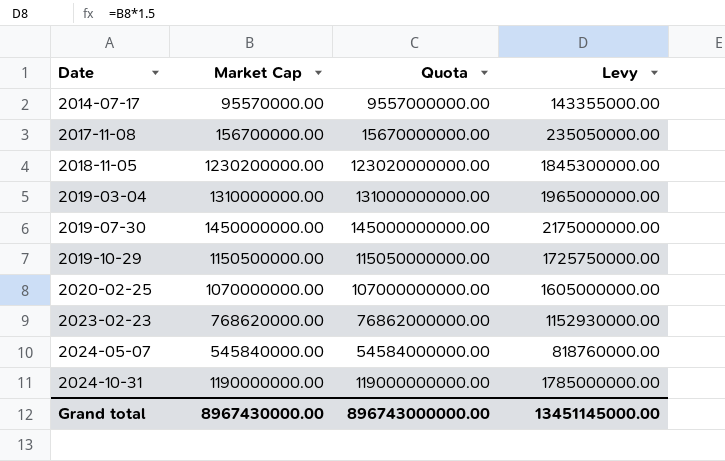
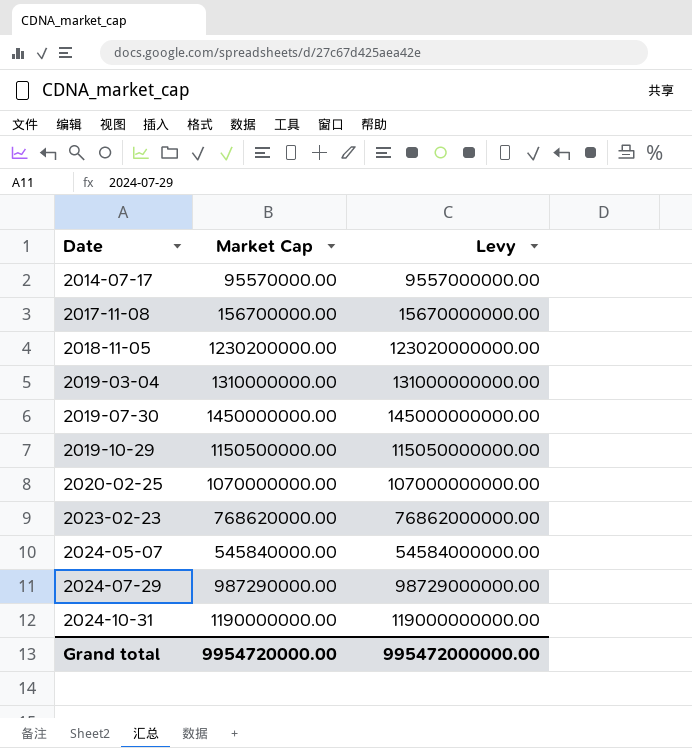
column Quota | formula: [Market Cap] * 100 -> none
column Levy | formula: [Market Cap] * 1.5 -> [Market Cap] * 100
row 2024-07-29: none -> 987290000.00 | 98729000000.00
Grand total | Market Cap: 8967430000.00 -> 9954720000.00
Grand total | Levy: 13451145000.00 -> 995472000000.00

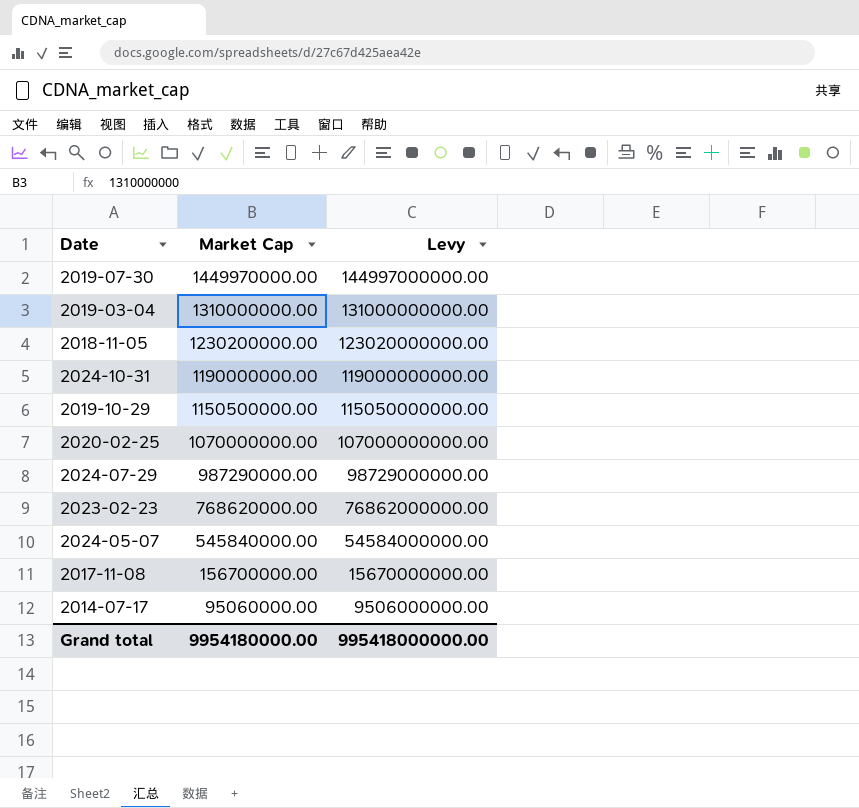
row order: Date ascending -> Market Cap descending
2019-07-30 | Market Cap: 1450000000.00 -> 1449970000.00
2019-07-30 | Levy: 145000000000.00 -> 144997000000.00
2014-07-17 | Market Cap: 95570000.00 -> 95060000.00
2014-07-17 | Levy: 9557000000.00 -> 9506000000.00
Grand total | Market Cap: 9954720000.00 -> 9954180000.00
Grand total | Levy: 995472000000.00 -> 995418000000.00

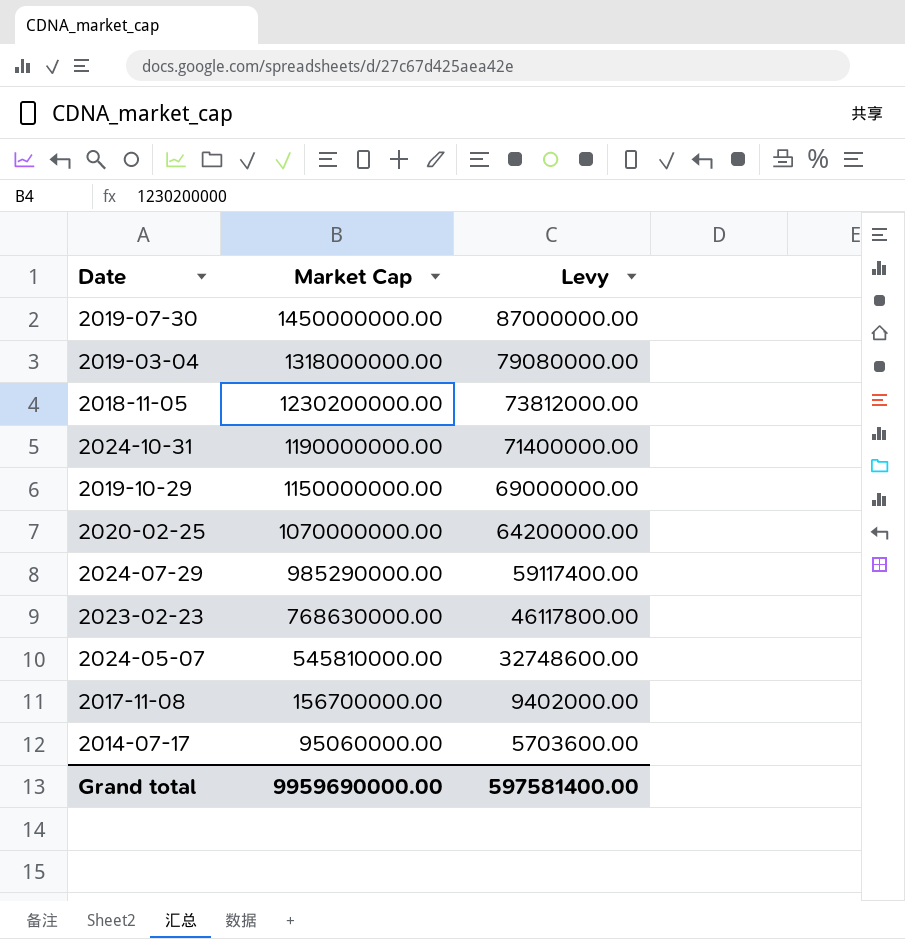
column Levy | formula: [Market Cap] * 100 -> [Market Cap] * 0.06
2019-07-30 | Market Cap: 1449970000.00 -> 1450000000.00
2019-03-04 | Market Cap: 1310000000.00 -> 1318000000.00
2019-10-29 | Market Cap: 1150500000.00 -> 1150000000.00
2024-07-29 | Market Cap: 987290000.00 -> 985290000.00
2023-02-23 | Market Cap: 768620000.00 -> 768630000.00
2024-05-07 | Market Cap: 545840000.00 -> 545810000.00
Grand total | Market Cap: 9954180000.00 -> 9959690000.00
Grand total | Levy: 995418000000.00 -> 597581400.00

